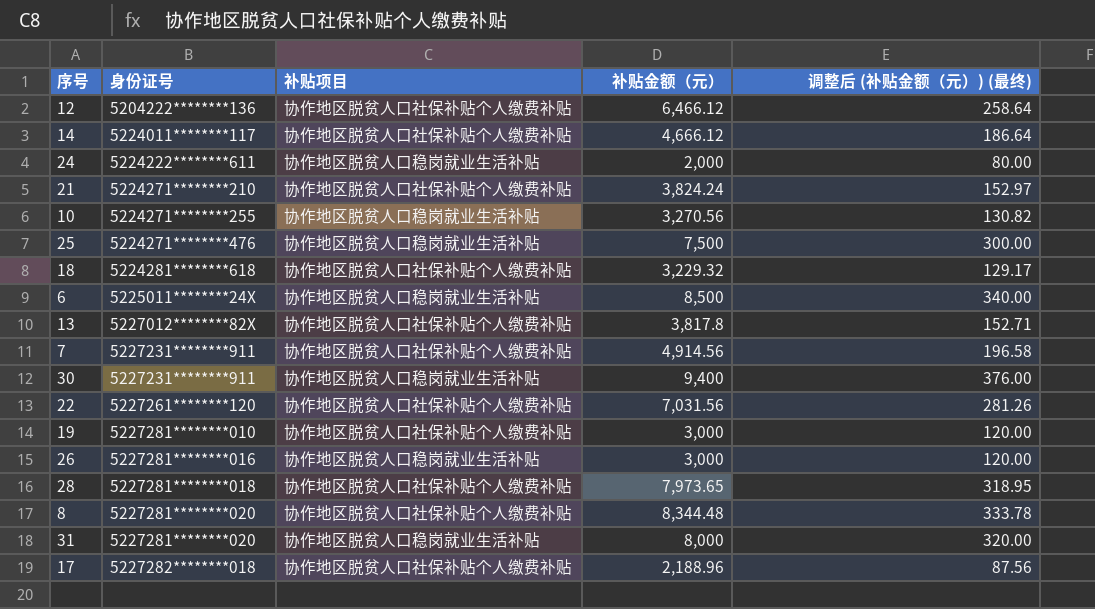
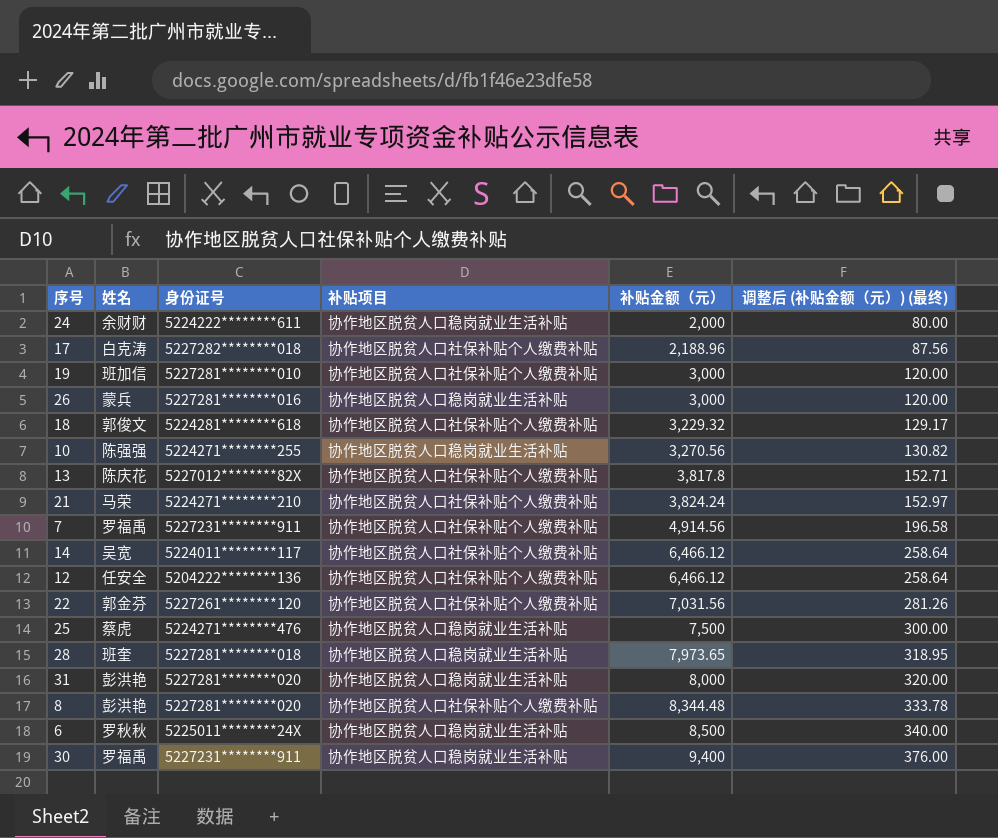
row order: 身份证号 ascending -> 补贴金额（元） ascending
column 姓名 | position: none -> 2
14 | 补贴金额（元）: 4,666.12 -> 6,466.12
14 | 调整后 (补贴金额（元）) (最终): 186.64 -> 258.64
28 | 补贴项目: 协作地区脱贫人口社保补贴个人缴费补贴 -> 协作地区脱贫人口稳岗就业生活补贴

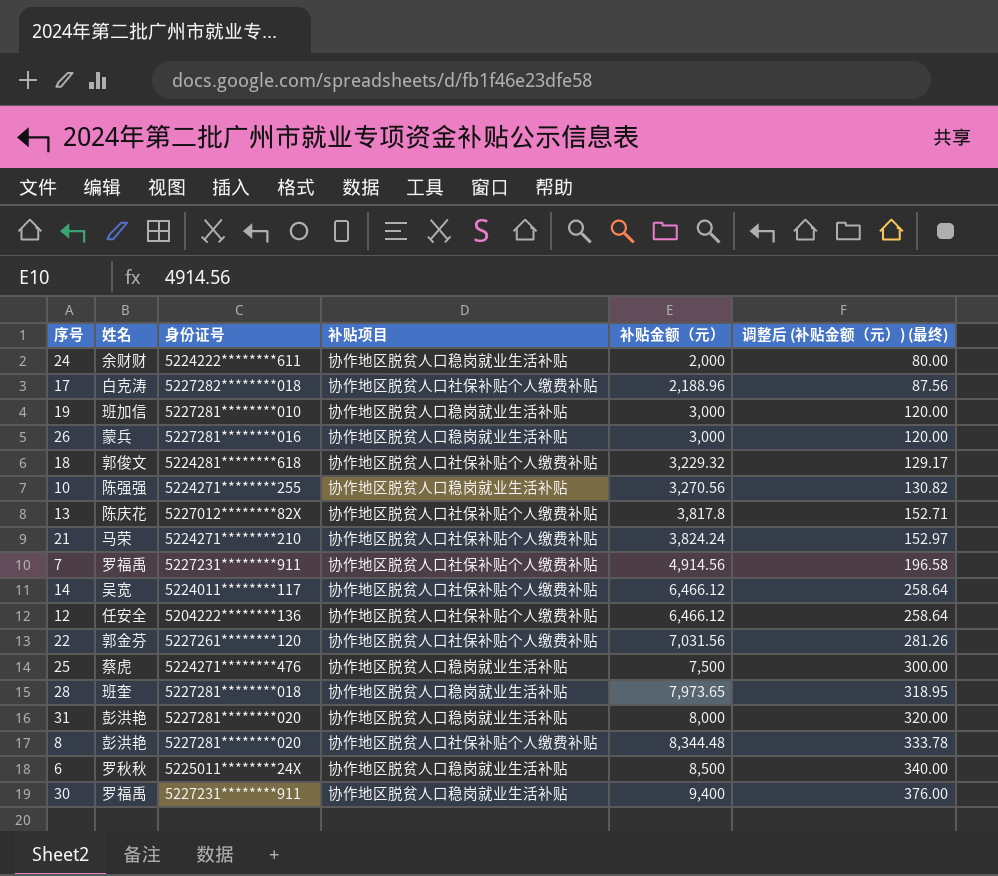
19 | 补贴项目: 协作地区脱贫人口社保补贴个人缴费补贴 -> 协作地区脱贫人口稳岗就业生活补贴

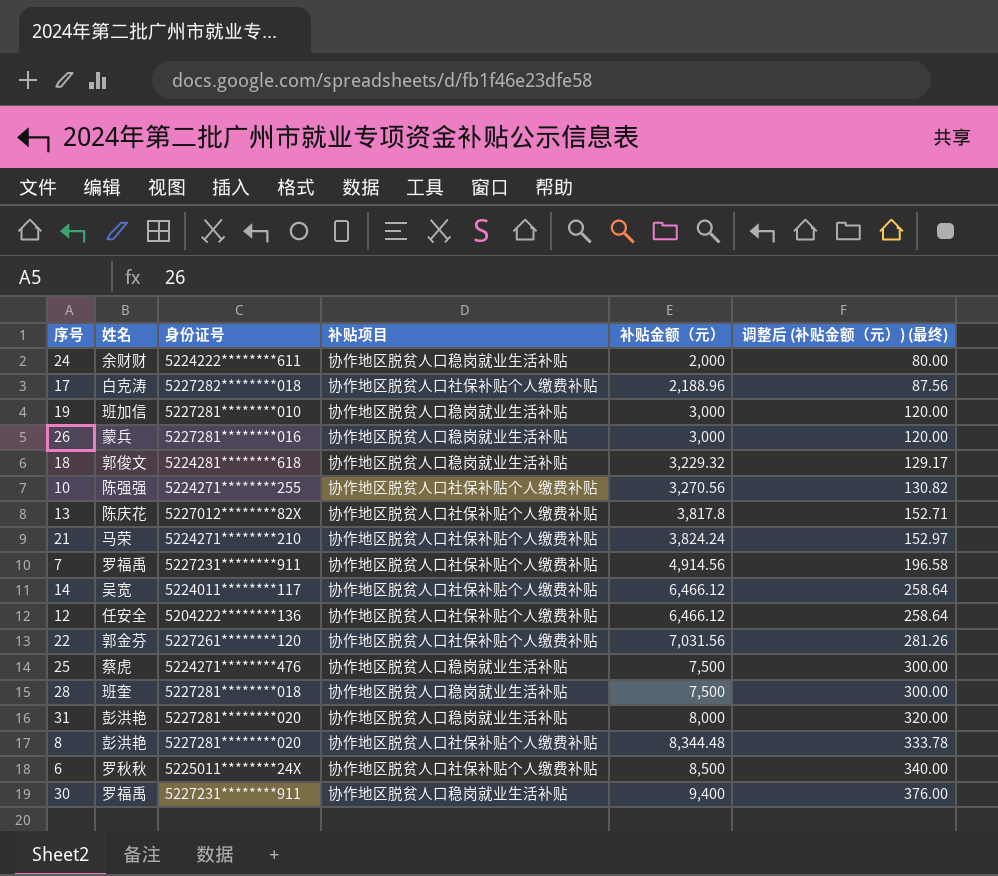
18 | 补贴项目: 协作地区脱贫人口社保补贴个人缴费补贴 -> 协作地区脱贫人口稳岗就业生活补贴
10 | 补贴项目: 协作地区脱贫人口稳岗就业生活补贴 -> 协作地区脱贫人口社保补贴个人缴费补贴
28 | 补贴金额（元）: 7,973.65 -> 7,500
28 | 调整后 (补贴金额（元）) (最终): 318.95 -> 300.00
6 | 补贴项目: 协作地区脱贫人口稳岗就业生活补贴 -> 协作地区脱贫人口社保补贴个人缴费补贴

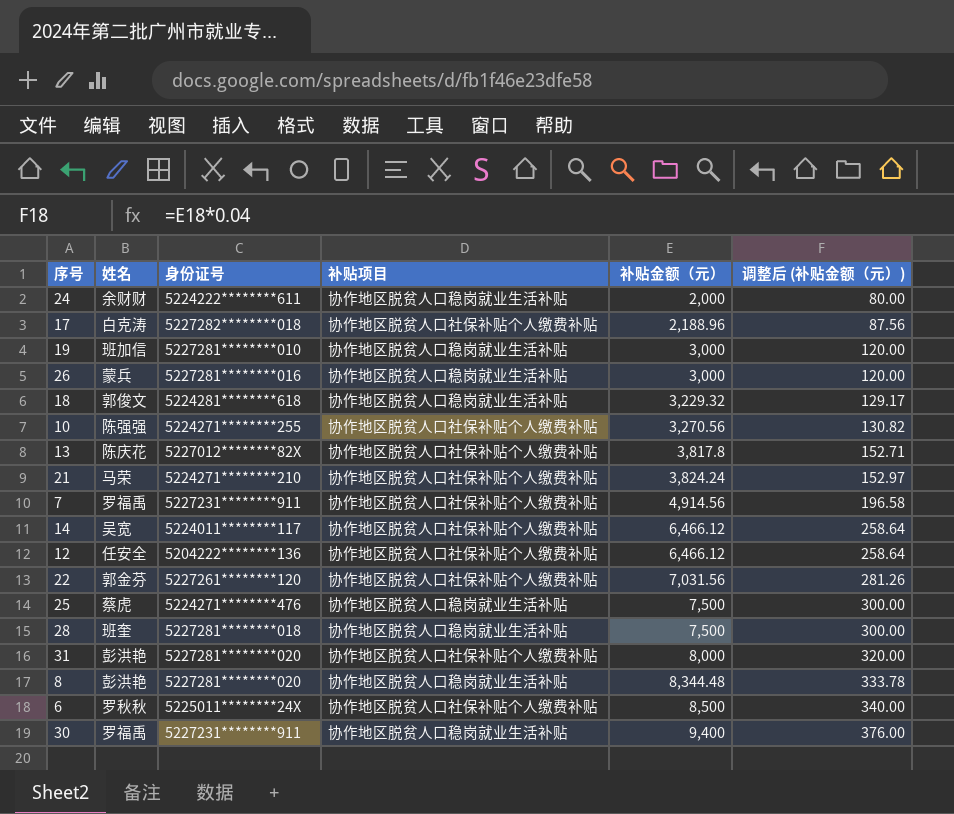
column name: 调整后 (补贴金额（元）) (最终) -> 调整后 (补贴金额（元）)
31 | 补贴项目: 协作地区脱贫人口稳岗就业生活补贴 -> 协作地区脱贫人口社保补贴个人缴费补贴
8 | 补贴项目: 协作地区脱贫人口社保补贴个人缴费补贴 -> 协作地区脱贫人口稳岗就业生活补贴

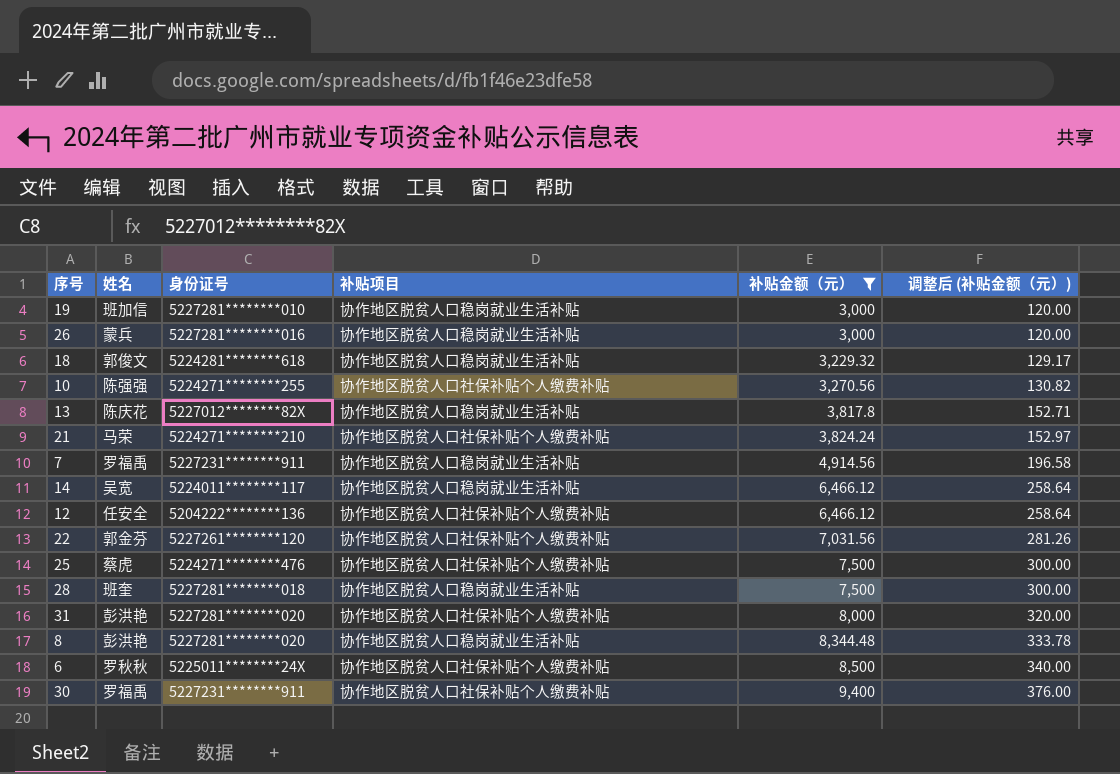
filter: none -> 补贴金额（元） >= 3,000
13 | 补贴项目: 协作地区脱贫人口社保补贴个人缴费补贴 -> 协作地区脱贫人口稳岗就业生活补贴
7 | 补贴项目: 协作地区脱贫人口社保补贴个人缴费补贴 -> 协作地区脱贫人口稳岗就业生活补贴
14 | 补贴项目: 协作地区脱贫人口社保补贴个人缴费补贴 -> 协作地区脱贫人口稳岗就业生活补贴
25 | 补贴项目: 协作地区脱贫人口稳岗就业生活补贴 -> 协作地区脱贫人口社保补贴个人缴费补贴
30 | 补贴项目: 协作地区脱贫人口稳岗就业生活补贴 -> 协作地区脱贫人口社保补贴个人缴费补贴

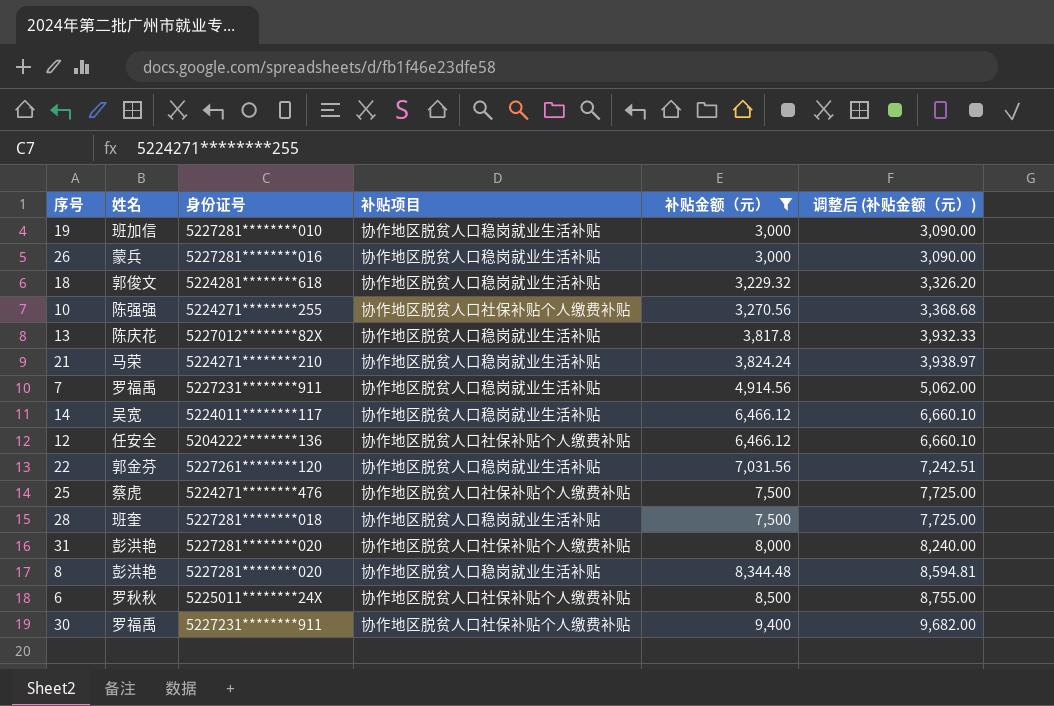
column 调整后 (补贴金额（元）) | formula: [补贴金额（元）] * 0.04 -> [补贴金额（元）] * 1.03
21 | 补贴项目: 协作地区脱贫人口社保补贴个人缴费补贴 -> 协作地区脱贫人口稳岗就业生活补贴
22 | 补贴项目: 协作地区脱贫人口社保补贴个人缴费补贴 -> 协作地区脱贫人口稳岗就业生活补贴

